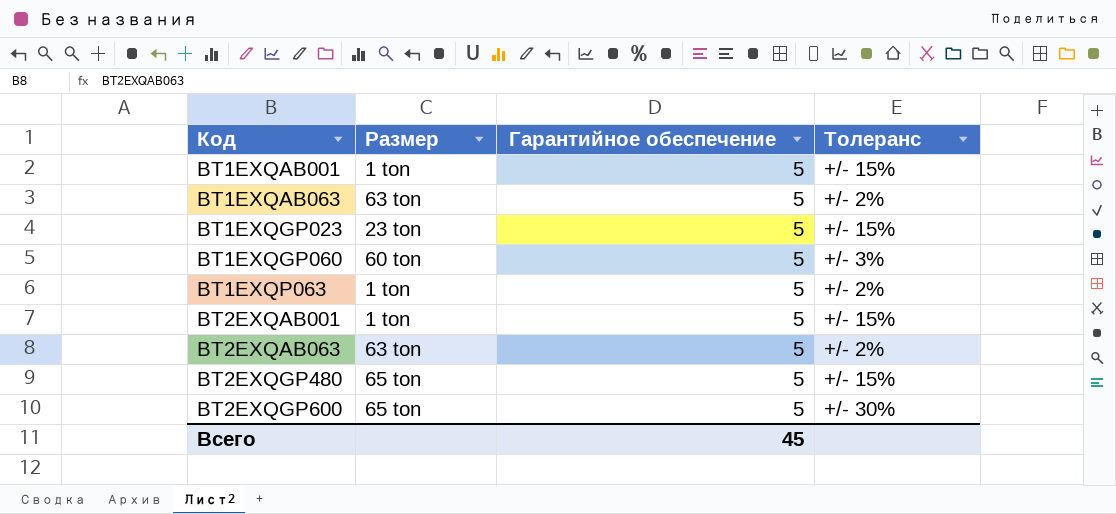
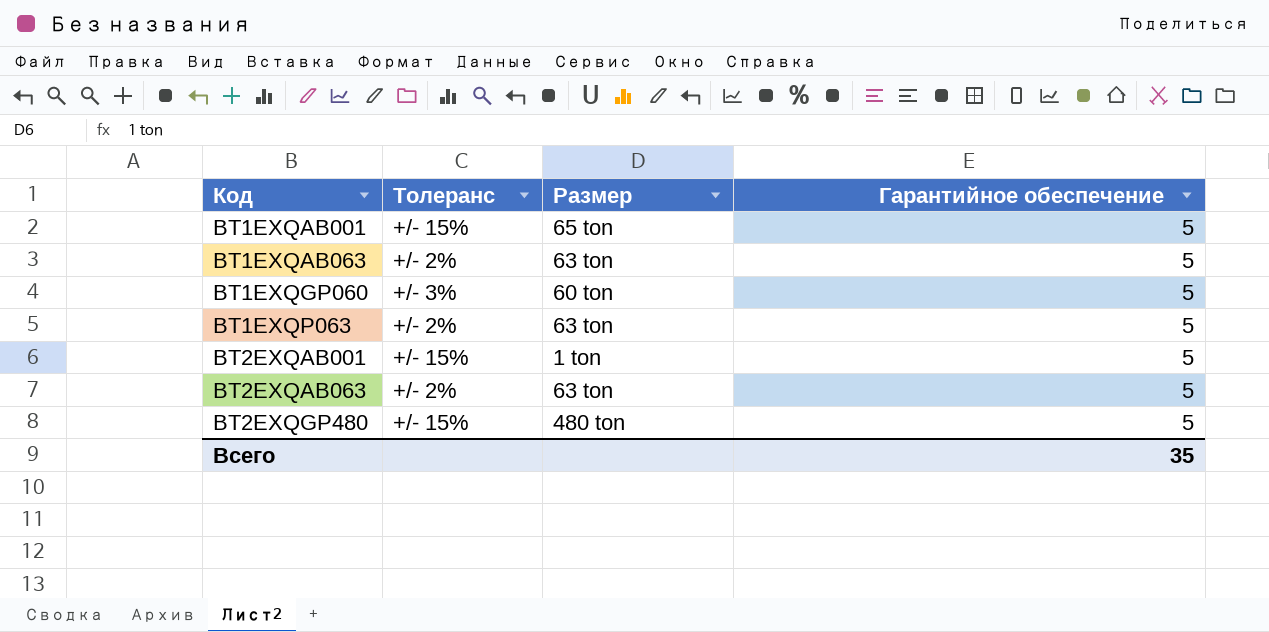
column Толеранс | position: 4 -> 2
row BT1EXQGP023: 23 ton | 5 | +/- 15% -> none
row BT2EXQGP600: 65 ton | 5 | +/- 30% -> none
BT1EXQAB001 | Размер: 1 ton -> 65 ton
BT1EXQP063 | Размер: 1 ton -> 63 ton
BT2EXQGP480 | Размер: 65 ton -> 480 ton
Всего | Гарантийное обеспечение: 45 -> 35

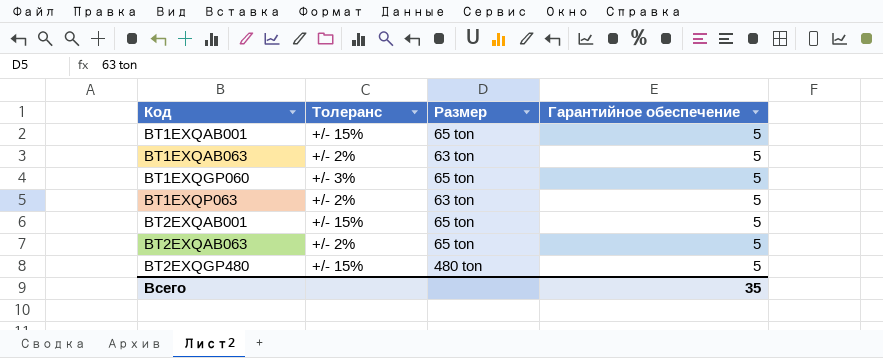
BT1EXQGP060 | Размер: 60 ton -> 65 ton
BT2EXQAB001 | Размер: 1 ton -> 65 ton
BT2EXQAB063 | Размер: 63 ton -> 65 ton

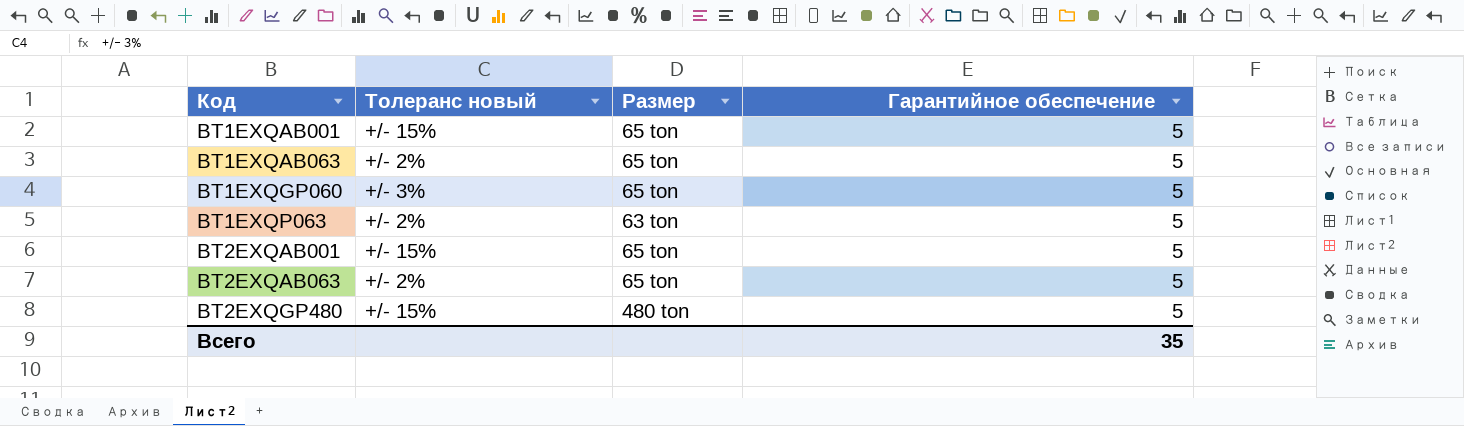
column name: Толеранс -> Толеранс новый
BT1EXQAB063 | Размер: 63 ton -> 65 ton

